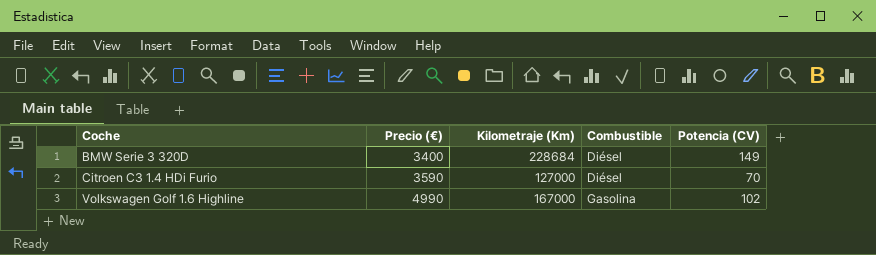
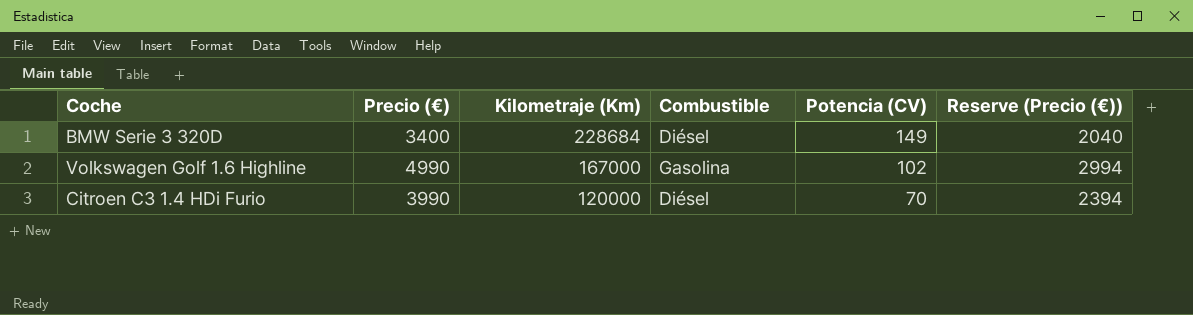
row order: Coche ascending -> Kilometraje (Km) descending
column Reserve (Precio (€)) | formula: none -> [Precio (€)] * 0.6
Citroen C3 1.4 HDi Furio | Precio (€): 3590 -> 3990
Citroen C3 1.4 HDi Furio | Kilometraje (Km): 127000 -> 120000

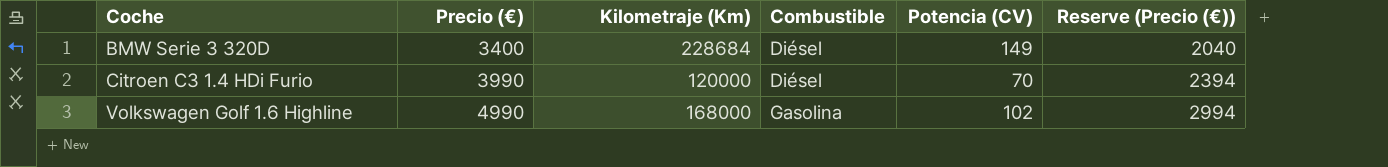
row order: Kilometraje (Km) descending -> Coche ascending
Volkswagen Golf 1.6 Highline | Kilometraje (Km): 167000 -> 168000

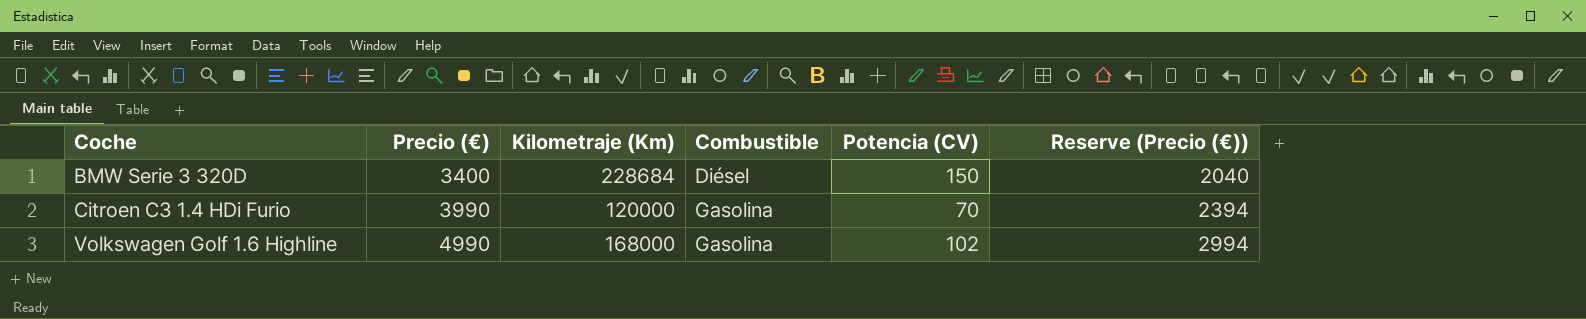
BMW Serie 3 320D | Potencia (CV): 149 -> 150
Citroen C3 1.4 HDi Furio | Combustible: Diésel -> Gasolina

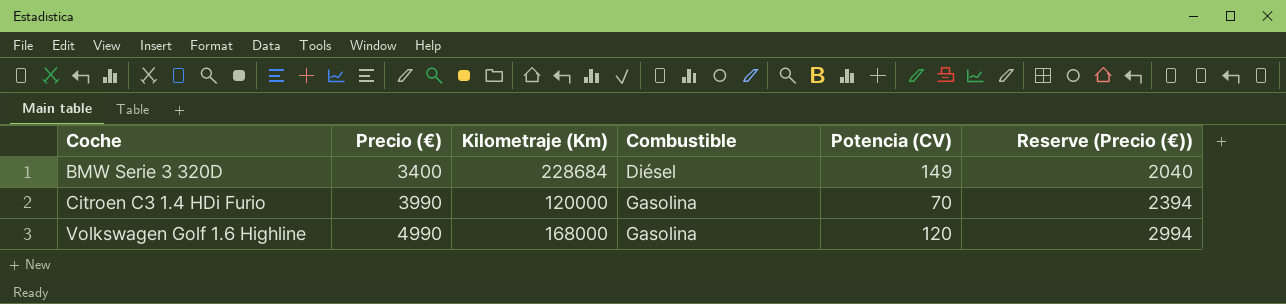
BMW Serie 3 320D | Potencia (CV): 150 -> 149
Volkswagen Golf 1.6 Highline | Potencia (CV): 102 -> 120

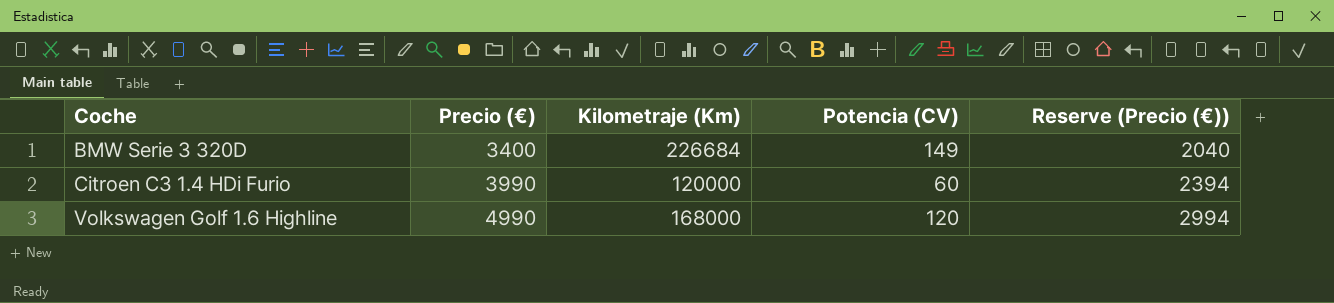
column Combustible | position: 4 -> none
BMW Serie 3 320D | Kilometraje (Km): 228684 -> 226684
Citroen C3 1.4 HDi Furio | Potencia (CV): 70 -> 60

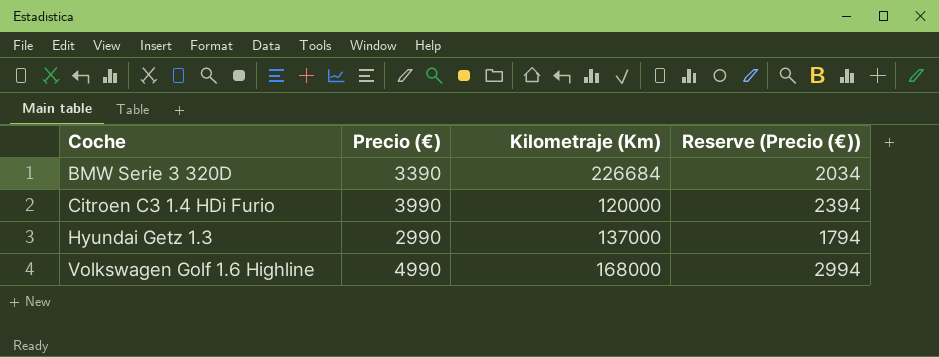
column Potencia (CV) | position: 4 -> none
BMW Serie 3 320D | Precio (€): 3400 -> 3390
BMW Serie 3 320D | Reserve (Precio (€)): 2040 -> 2034
row Hyundai Getz 1.3: none -> 2990 | 137000 | 1794

